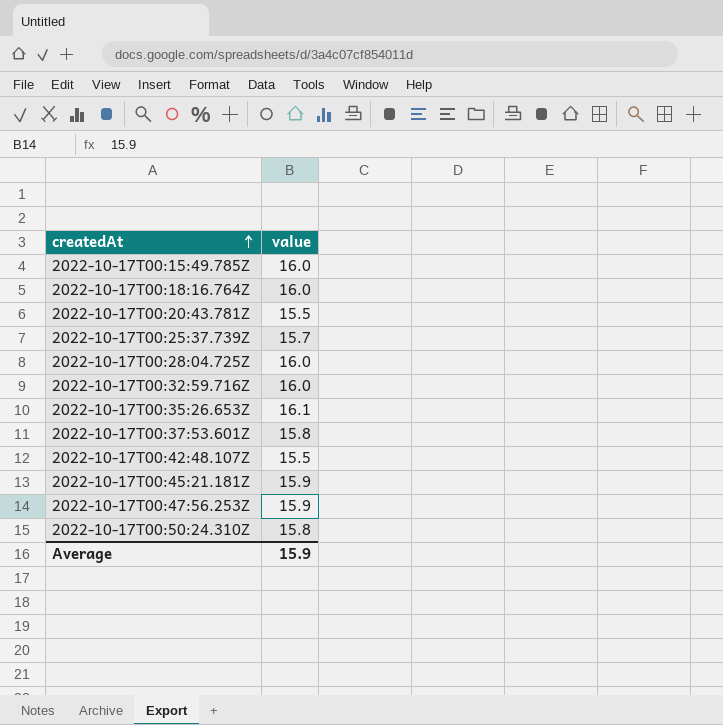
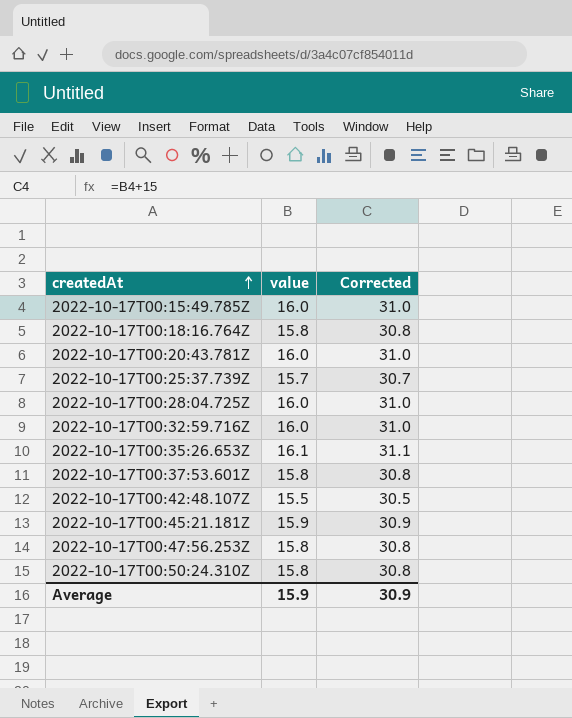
column Corrected | formula: none -> [value] + 15
2022-10-17T00:18:16.764Z | value: 16.0 -> 15.8
2022-10-17T00:20:43.781Z | value: 15.5 -> 16.0
2022-10-17T00:47:56.253Z | value: 15.9 -> 15.8

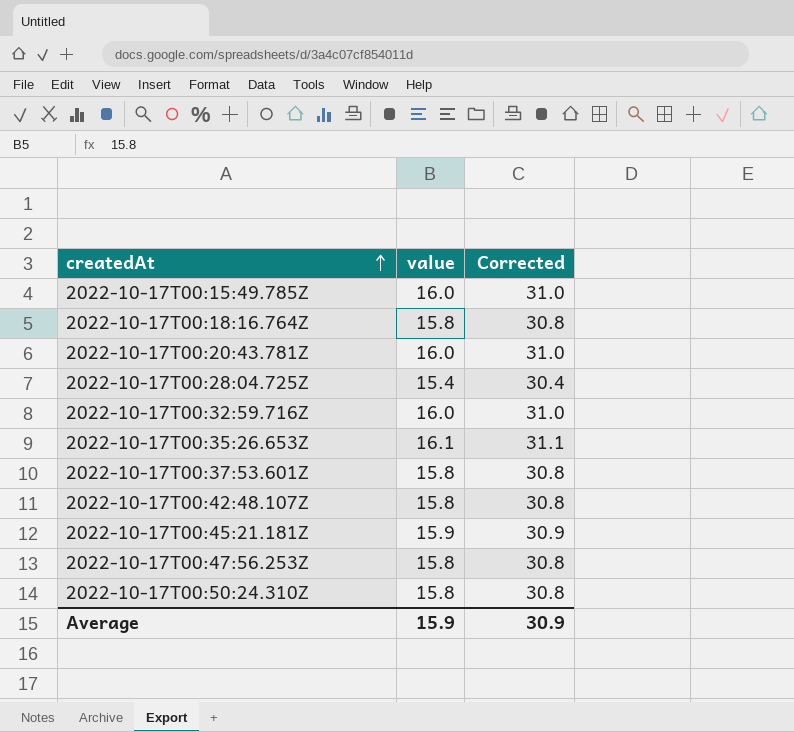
row 2022-10-17T00:25:37.739Z: 15.7 | 30.7 -> none
2022-10-17T00:28:04.725Z | value: 16.0 -> 15.4
2022-10-17T00:28:04.725Z | Corrected: 31.0 -> 30.4
2022-10-17T00:42:48.107Z | value: 15.5 -> 15.8
2022-10-17T00:42:48.107Z | Corrected: 30.5 -> 30.8

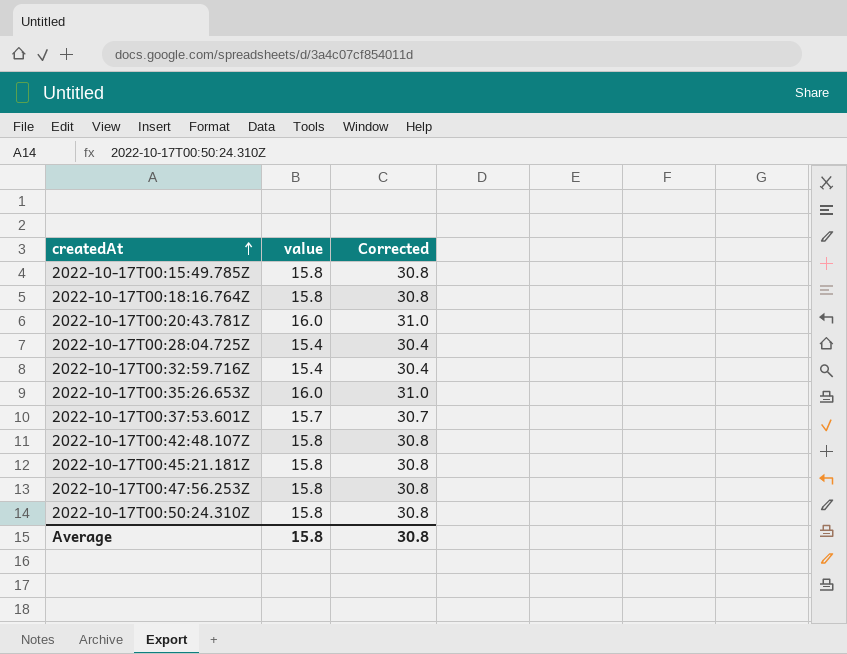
2022-10-17T00:15:49.785Z | value: 16.0 -> 15.8
2022-10-17T00:15:49.785Z | Corrected: 31.0 -> 30.8
2022-10-17T00:32:59.716Z | value: 16.0 -> 15.4
2022-10-17T00:32:59.716Z | Corrected: 31.0 -> 30.4
2022-10-17T00:35:26.653Z | value: 16.1 -> 16.0
2022-10-17T00:35:26.653Z | Corrected: 31.1 -> 31.0
2022-10-17T00:37:53.601Z | value: 15.8 -> 15.7
2022-10-17T00:37:53.601Z | Corrected: 30.8 -> 30.7
2022-10-17T00:45:21.181Z | value: 15.9 -> 15.8
2022-10-17T00:45:21.181Z | Corrected: 30.9 -> 30.8
Average | value: 15.9 -> 15.8
Average | Corrected: 30.9 -> 30.8

